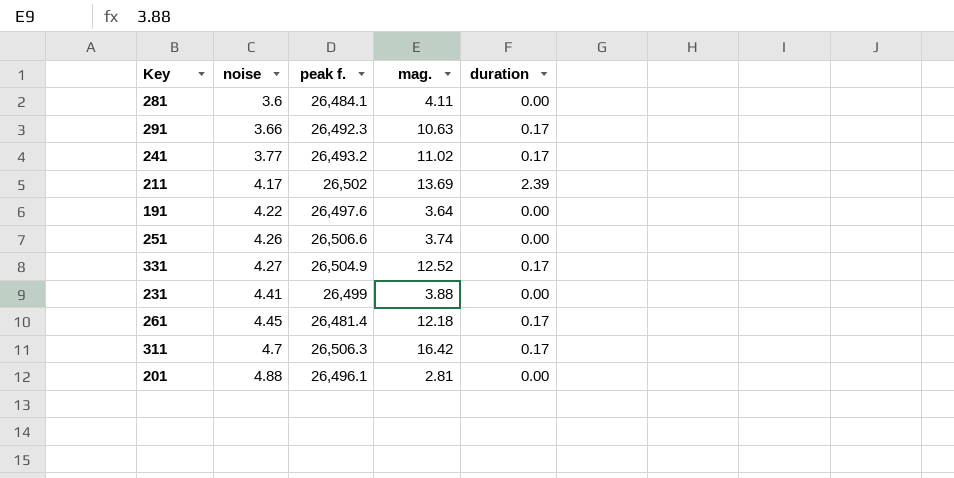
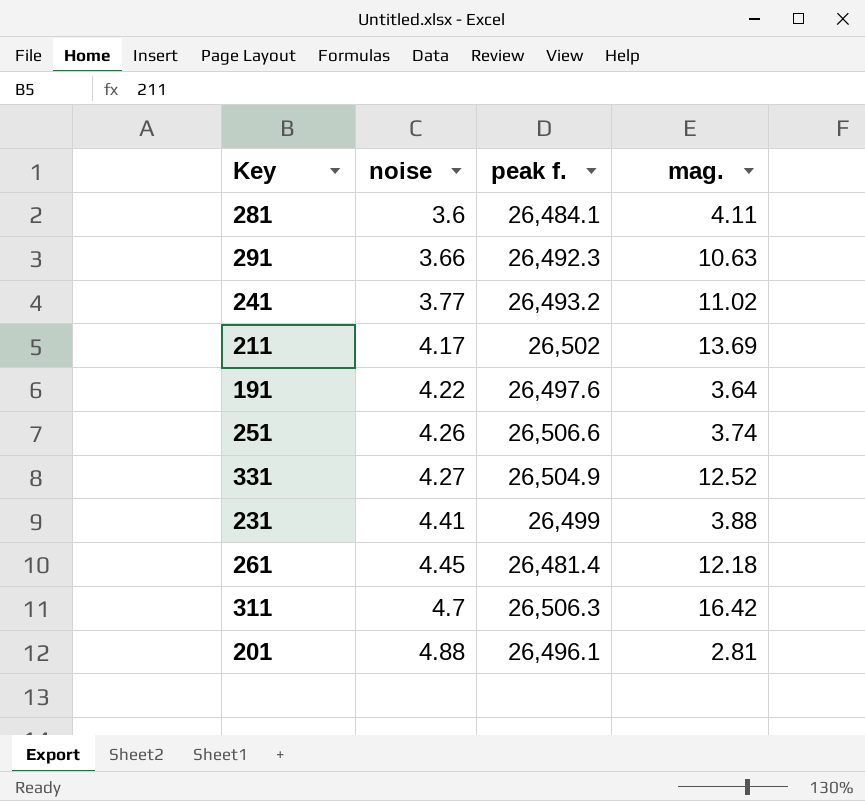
column duration | position: 5 -> none

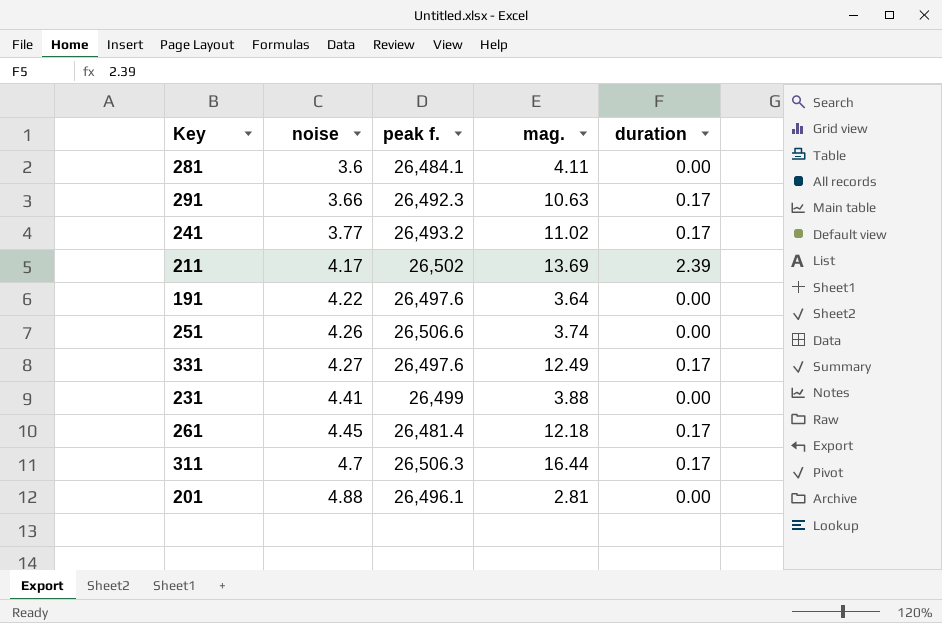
column duration | position: none -> 5
331 | peak f.: 26,504.9 -> 26,497.6
331 | mag.: 12.52 -> 12.49
311 | mag.: 16.42 -> 16.44

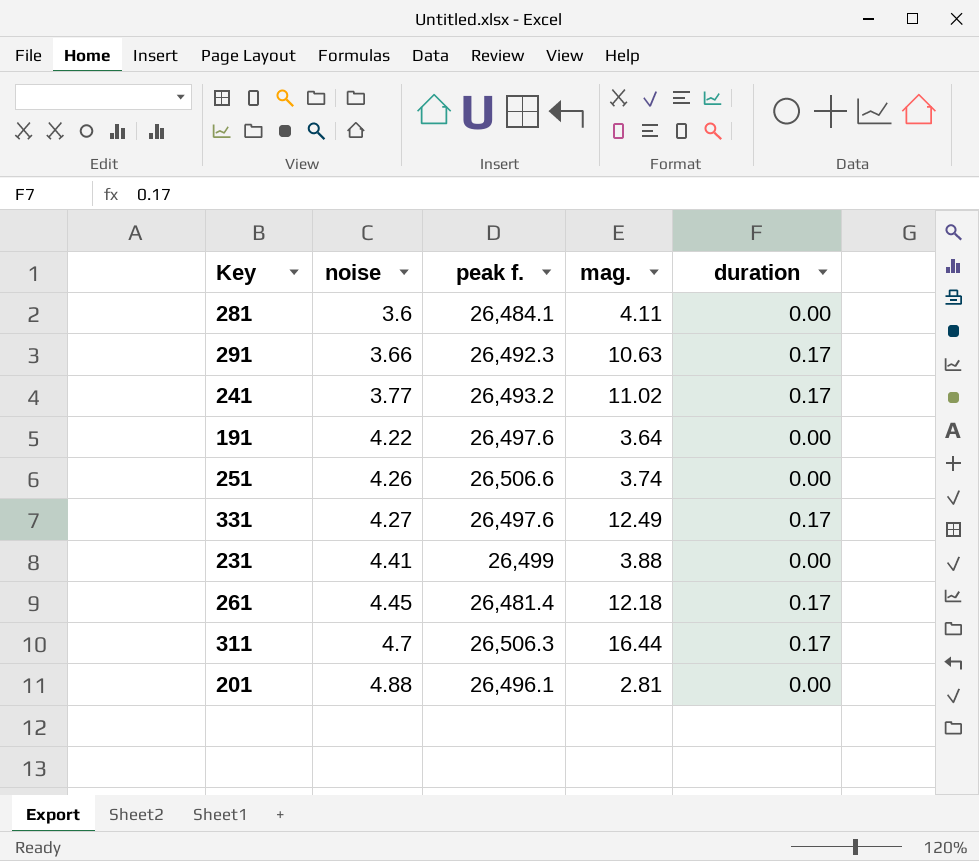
row 211: 4.17 | 26,502 | 13.69 | 2.39 -> none

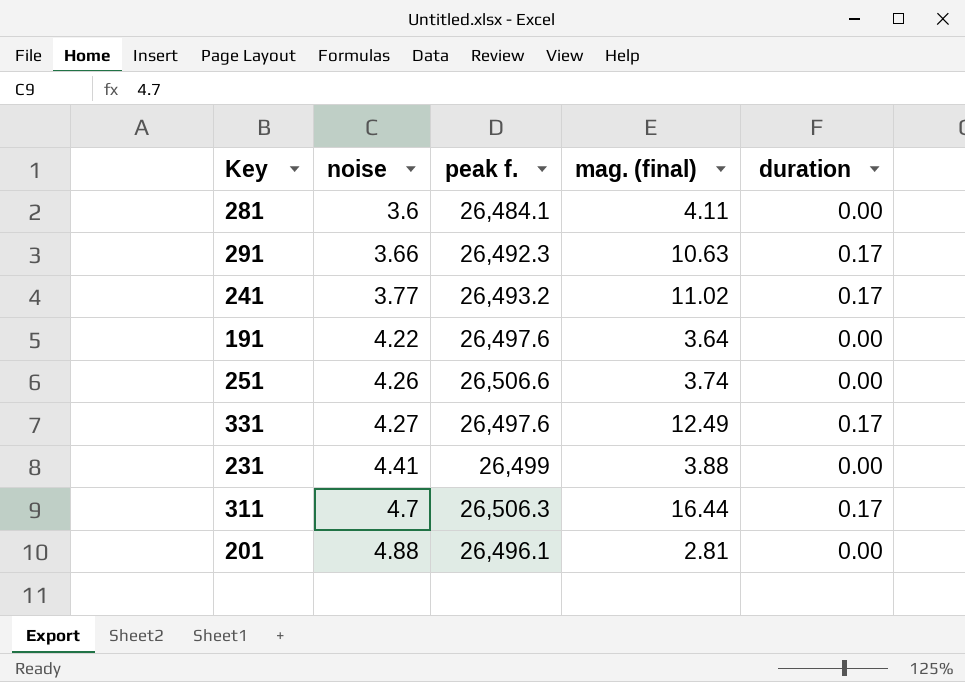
column name: mag. -> mag. (final)
row 261: 4.45 | 26,481.4 | 12.18 | 0.17 -> none

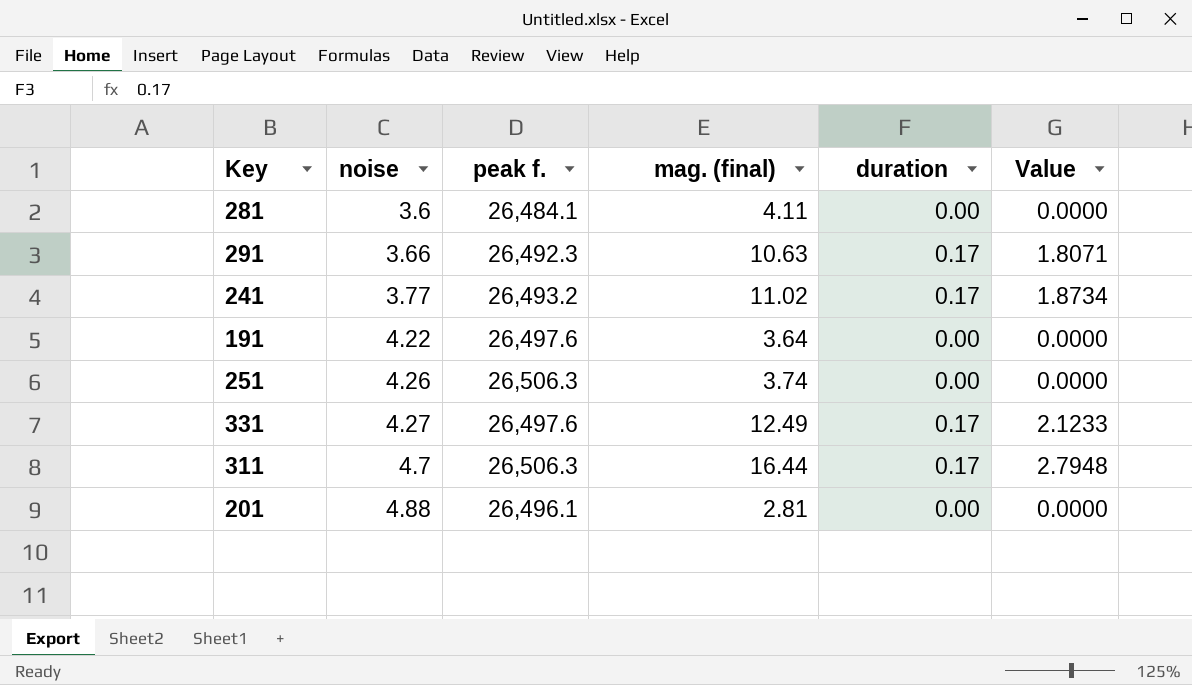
column Value | formula: none -> [mag. (final)] * [duration]
row 231: 4.41 | 26,499 | 3.88 | 0.00 -> none
251 | peak f.: 26,506.6 -> 26,506.3

